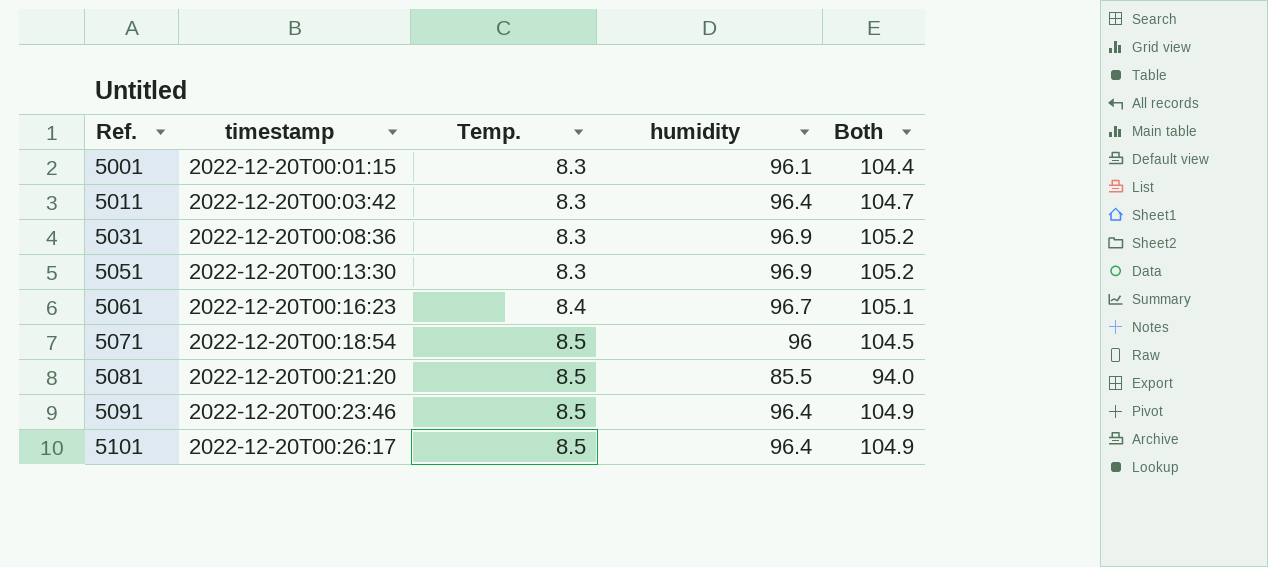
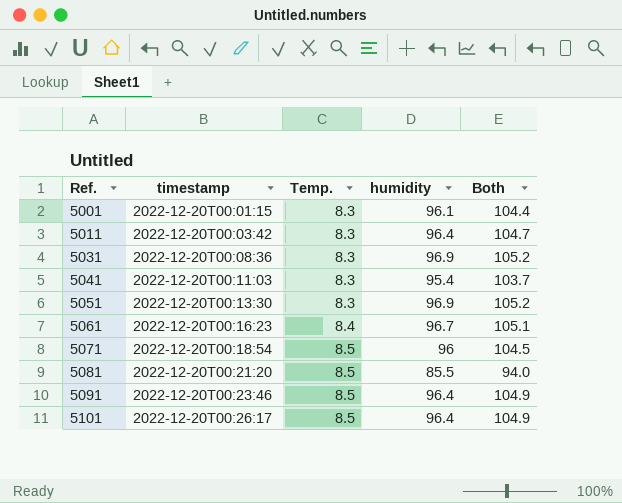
row 5041: none -> 2022-12-20T00:11:03 | 8.3 | 95.4 | 103.7

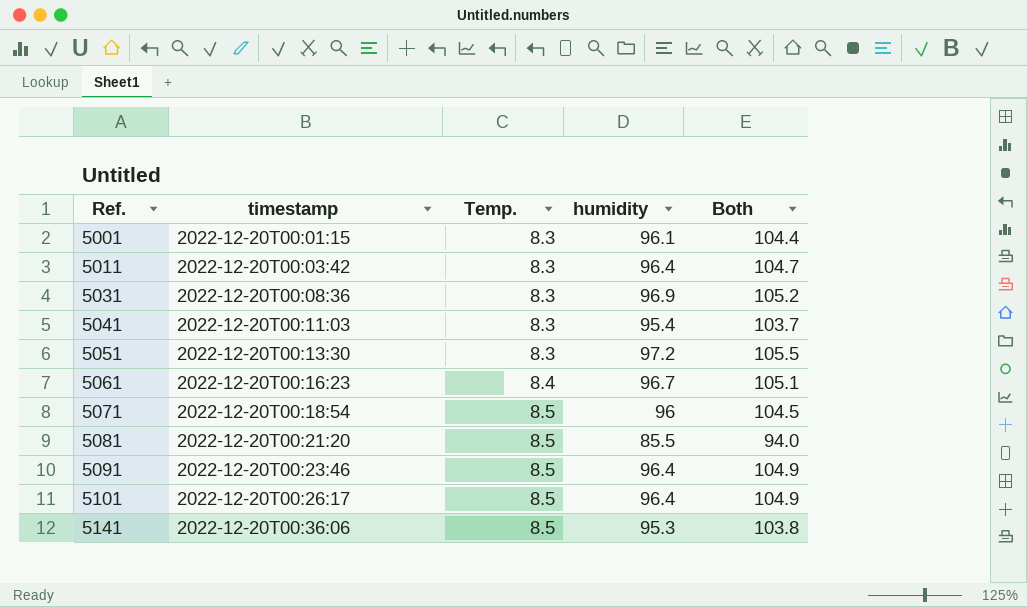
5051 | humidity: 96.9 -> 97.2
5051 | Both: 105.2 -> 105.5
row 5141: none -> 2022-12-20T00:36:06 | 8.5 | 95.3 | 103.8

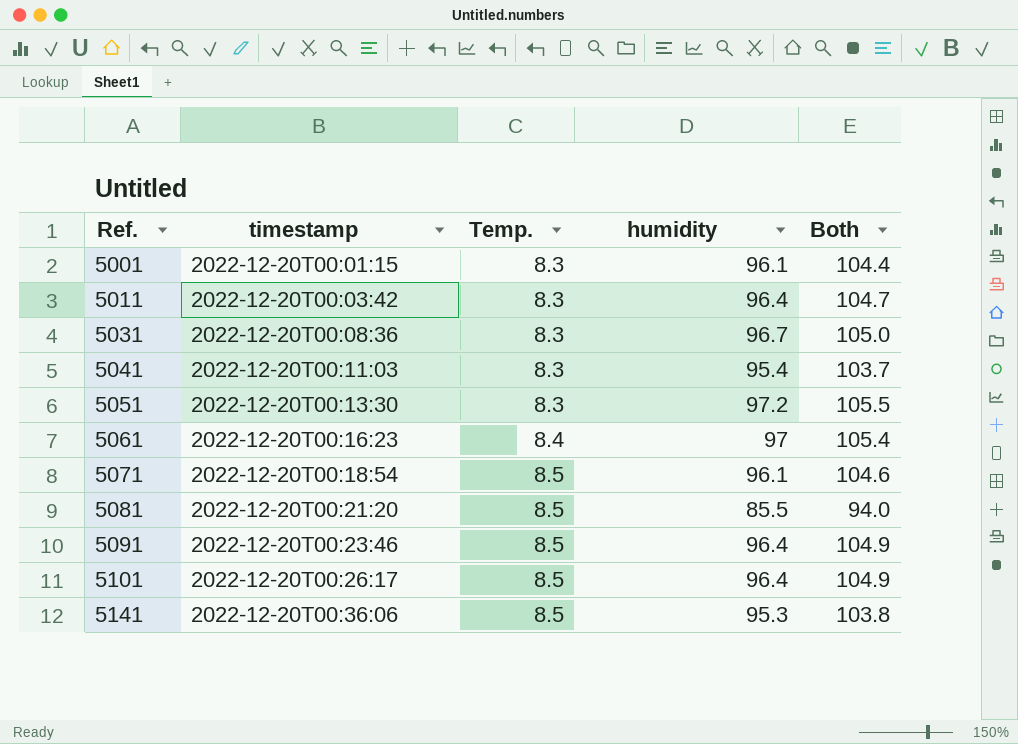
5031 | humidity: 96.9 -> 96.7
5031 | Both: 105.2 -> 105.0
5061 | humidity: 96.7 -> 97
5061 | Both: 105.1 -> 105.4
5071 | humidity: 96 -> 96.1
5071 | Both: 104.5 -> 104.6

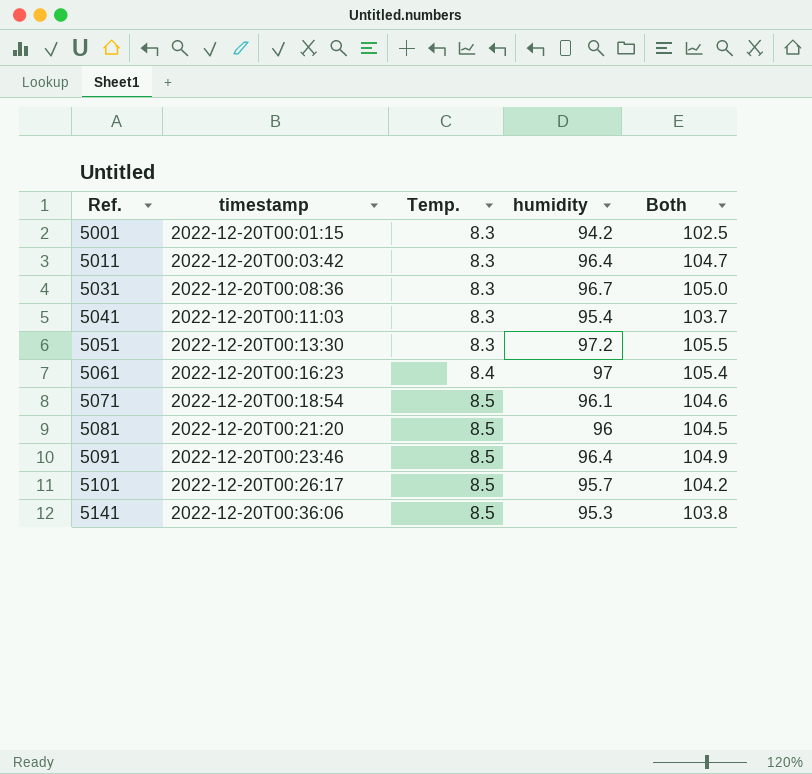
5001 | humidity: 96.1 -> 94.2
5001 | Both: 104.4 -> 102.5
5081 | humidity: 85.5 -> 96
5081 | Both: 94.0 -> 104.5
5101 | humidity: 96.4 -> 95.7
5101 | Both: 104.9 -> 104.2

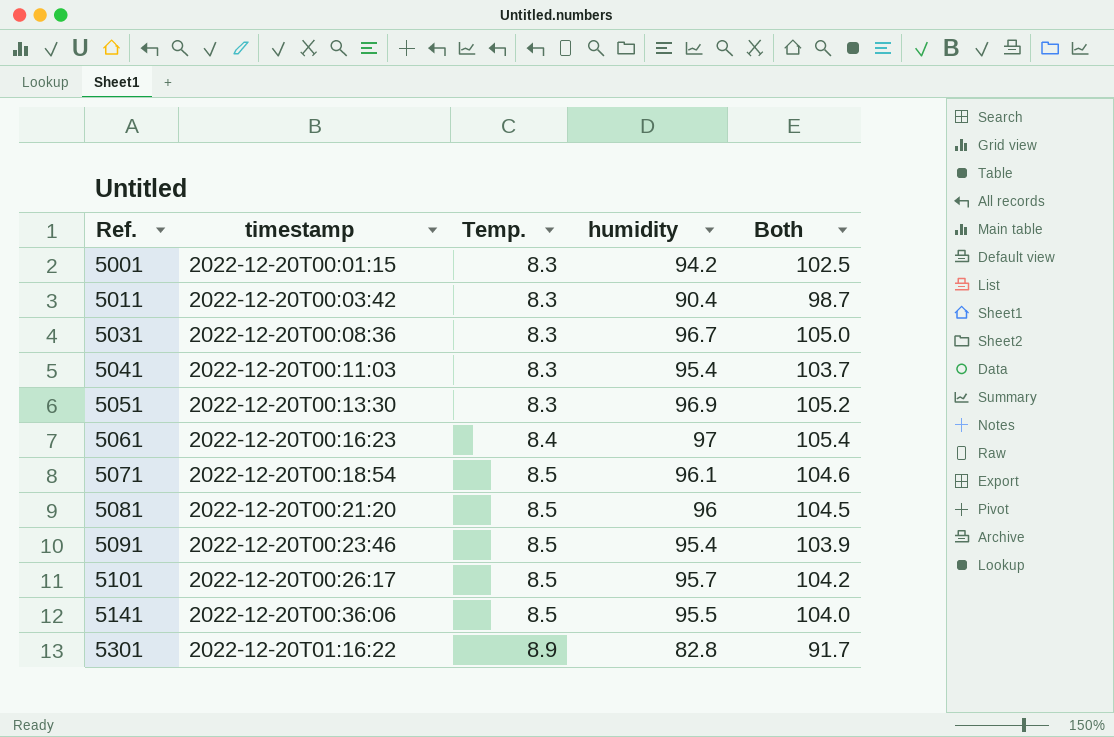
5011 | humidity: 96.4 -> 90.4
5011 | Both: 104.7 -> 98.7
5051 | humidity: 97.2 -> 96.9
5051 | Both: 105.5 -> 105.2
5091 | humidity: 96.4 -> 95.4
5091 | Both: 104.9 -> 103.9
5141 | humidity: 95.3 -> 95.5
5141 | Both: 103.8 -> 104.0
row 5301: none -> 2022-12-20T01:16:22 | 8.9 | 82.8 | 91.7

